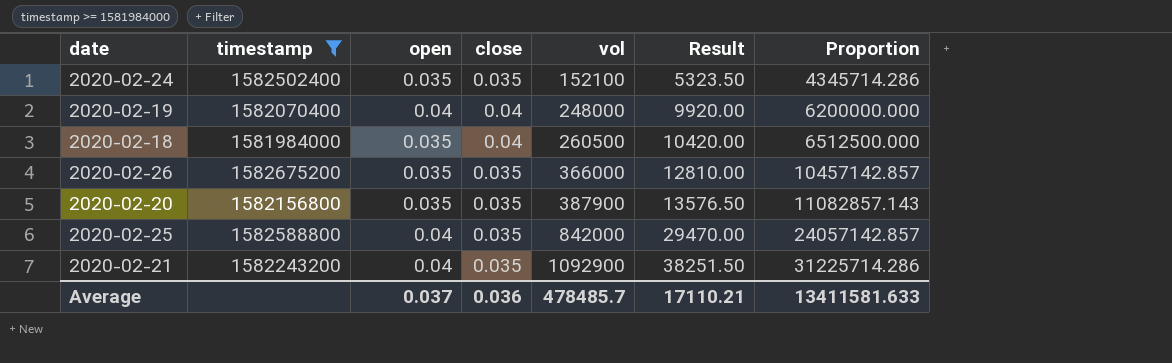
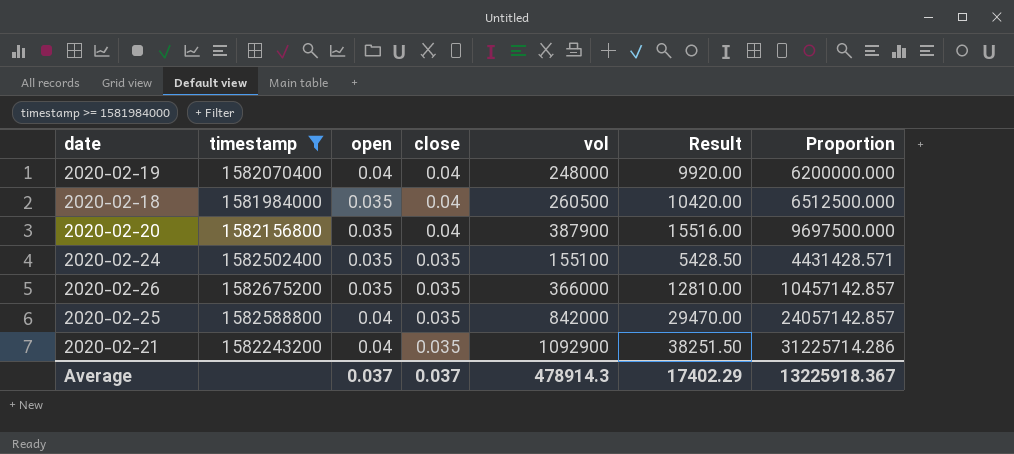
row order: vol ascending -> close descending
2020-02-20 | close: 0.035 -> 0.04
2020-02-20 | Result: 13576.50 -> 15516.00
2020-02-20 | Proportion: 11082857.143 -> 9697500.000
2020-02-24 | vol: 152100 -> 155100
2020-02-24 | Result: 5323.50 -> 5428.50
2020-02-24 | Proportion: 4345714.286 -> 4431428.571
Average | close: 0.036 -> 0.037
Average | vol: 478485.7 -> 478914.3
Average | Result: 17110.21 -> 17402.29
Average | Proportion: 13411581.633 -> 13225918.367

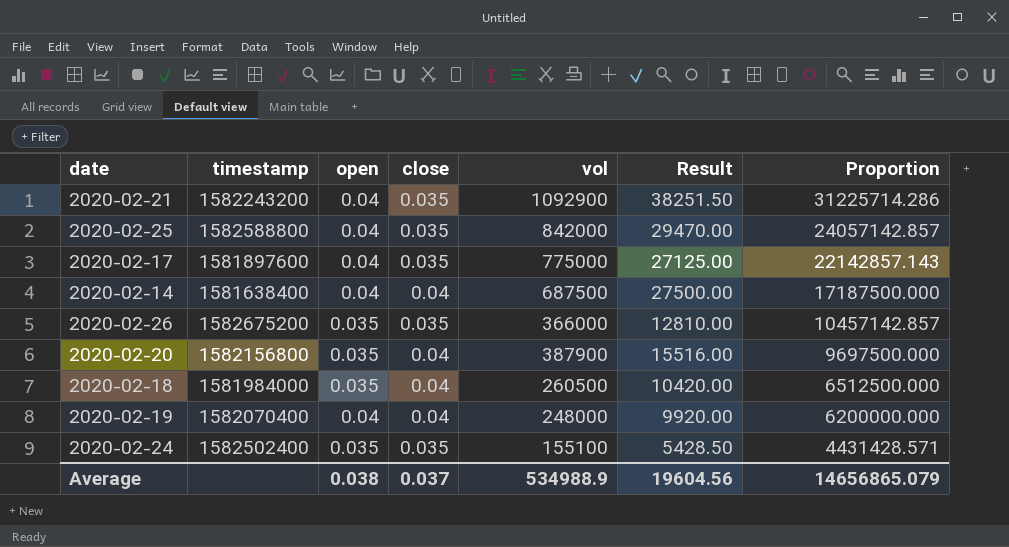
filter: timestamp >= 1581984000 -> none
row order: close descending -> Proportion descending
Average | open: 0.037 -> 0.038
Average | vol: 478914.3 -> 534988.9
Average | Result: 17402.29 -> 19604.56
Average | Proportion: 13225918.367 -> 14656865.079

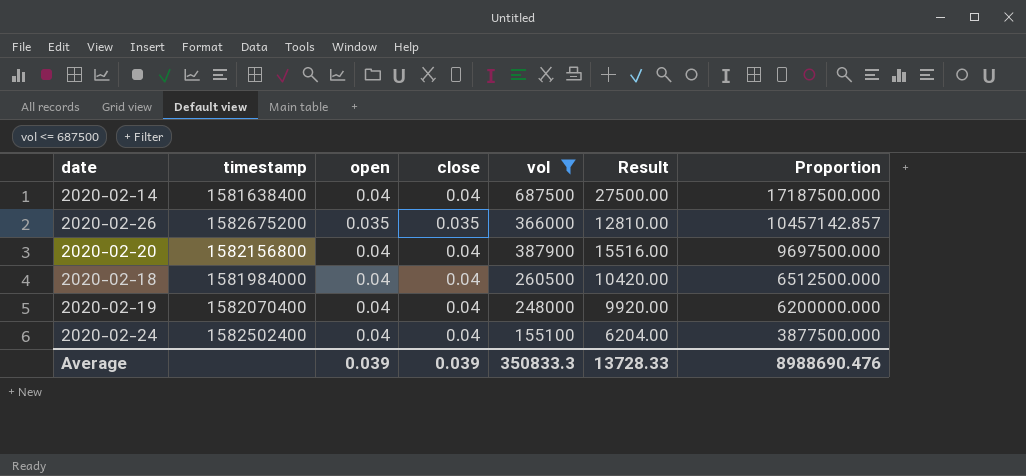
filter: none -> vol <= 687500
2020-02-20 | open: 0.035 -> 0.04
2020-02-18 | open: 0.035 -> 0.04
2020-02-24 | open: 0.035 -> 0.04
2020-02-24 | close: 0.035 -> 0.04
2020-02-24 | Result: 5428.50 -> 6204.00
2020-02-24 | Proportion: 4431428.571 -> 3877500.000
Average | open: 0.038 -> 0.039
Average | close: 0.037 -> 0.039
Average | vol: 534988.9 -> 350833.3
Average | Result: 19604.56 -> 13728.33
Average | Proportion: 14656865.079 -> 8988690.476

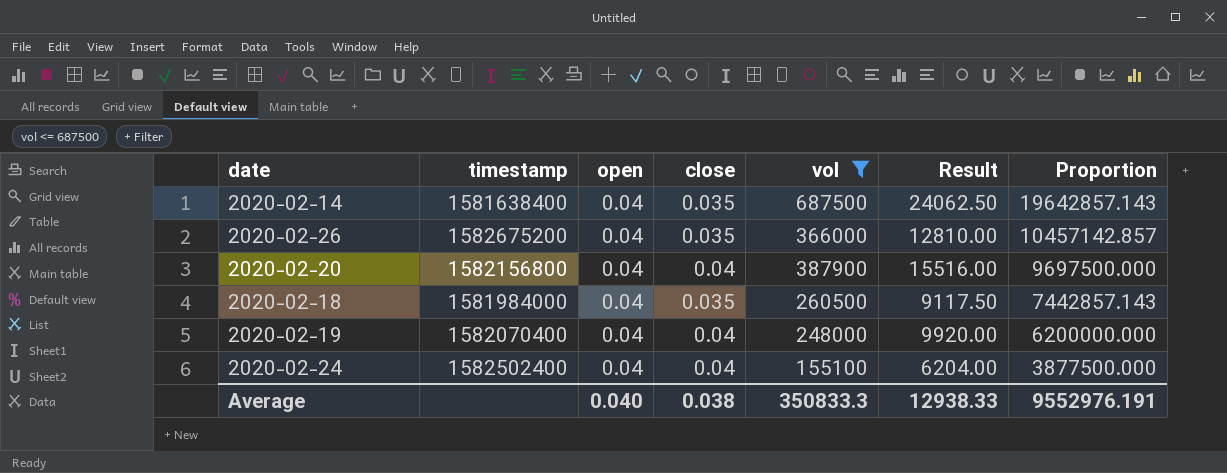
2020-02-14 | close: 0.04 -> 0.035
2020-02-14 | Result: 27500.00 -> 24062.50
2020-02-14 | Proportion: 17187500.000 -> 19642857.143
2020-02-26 | open: 0.035 -> 0.04
2020-02-18 | close: 0.04 -> 0.035
2020-02-18 | Result: 10420.00 -> 9117.50
2020-02-18 | Proportion: 6512500.000 -> 7442857.143
Average | open: 0.039 -> 0.040
Average | close: 0.039 -> 0.038
Average | Result: 13728.33 -> 12938.33
Average | Proportion: 8988690.476 -> 9552976.191

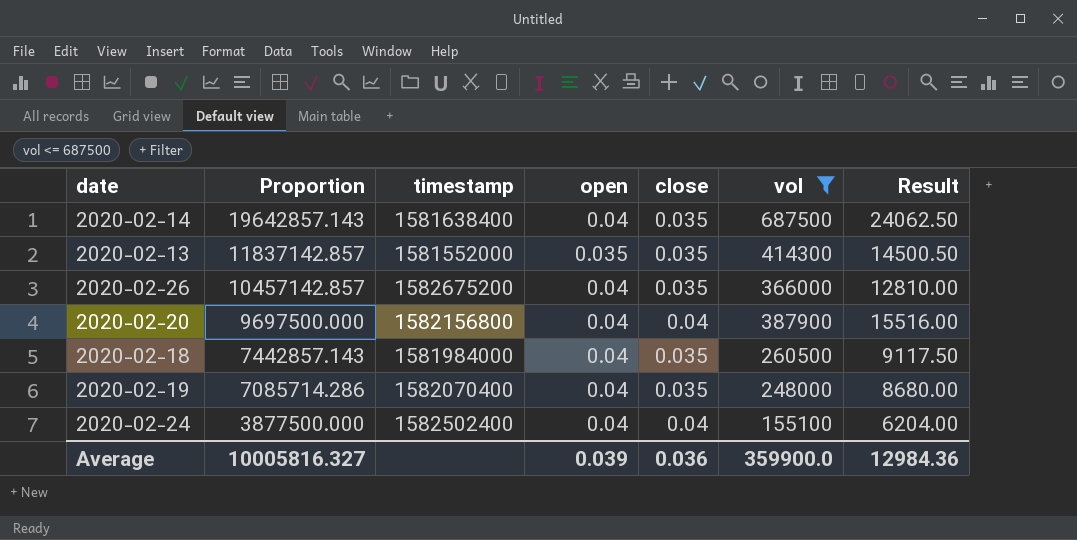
column Proportion | position: 7 -> 2
row 2020-02-13: none -> 11837142.857 | 1581552000 | 0.035 | 0.035 | 414300 | 14500.50
2020-02-19 | Proportion: 6200000.000 -> 7085714.286
2020-02-19 | close: 0.04 -> 0.035
2020-02-19 | Result: 9920.00 -> 8680.00
Average | Proportion: 9552976.191 -> 10005816.327
Average | open: 0.040 -> 0.039
Average | close: 0.038 -> 0.036
Average | vol: 350833.3 -> 359900.0
Average | Result: 12938.33 -> 12984.36

